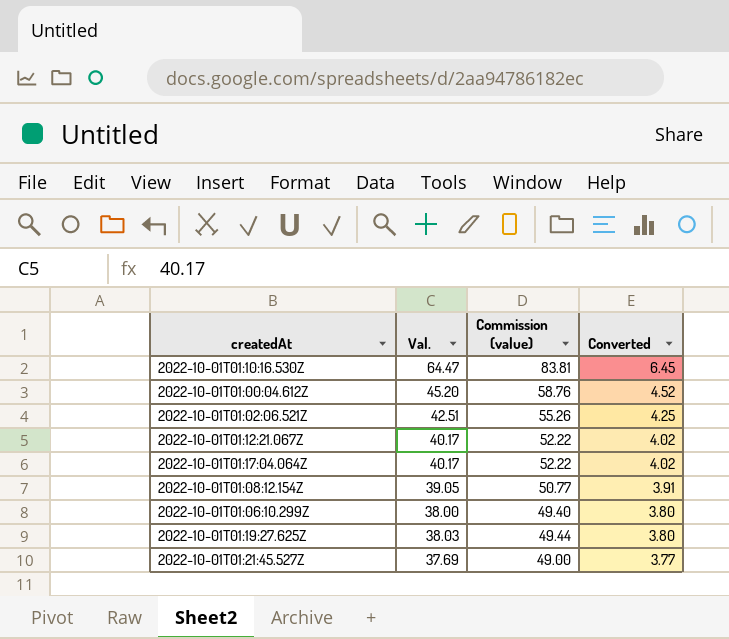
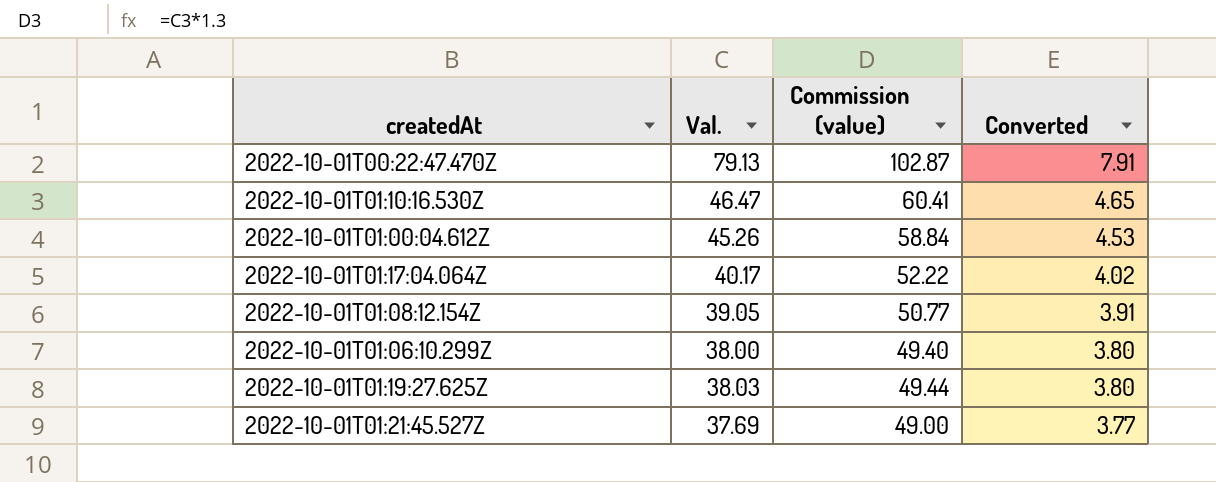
row 2022-10-01T01:02:06.521Z: 42.51 | 55.26 | 4.25 -> none
row 2022-10-01T01:12:21.067Z: 40.17 | 52.22 | 4.02 -> none
row 2022-10-01T00:22:47.470Z: none -> 79.13 | 102.87 | 7.91
2022-10-01T01:10:16.530Z | Val.: 64.47 -> 46.47
2022-10-01T01:10:16.530Z | Commission (value): 83.81 -> 60.41
2022-10-01T01:10:16.530Z | Converted: 6.45 -> 4.65
2022-10-01T01:00:04.612Z | Val.: 45.20 -> 45.26
2022-10-01T01:00:04.612Z | Commission (value): 58.76 -> 58.84
2022-10-01T01:00:04.612Z | Converted: 4.52 -> 4.53

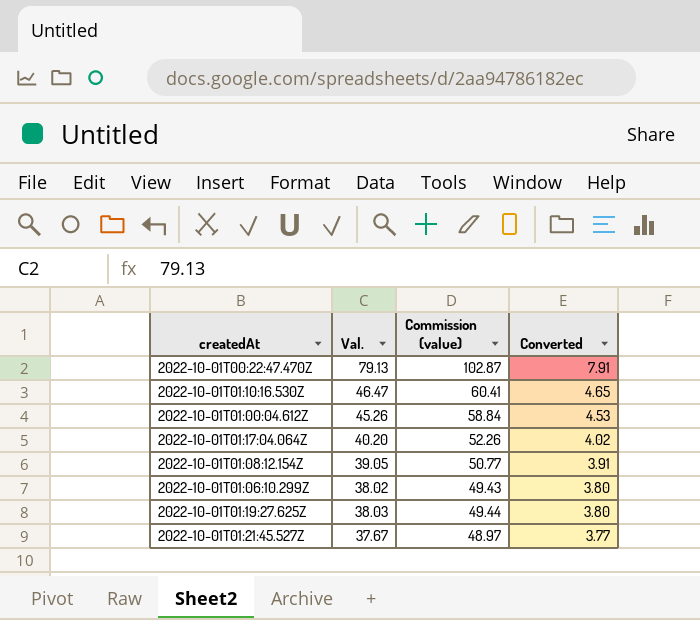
2022-10-01T01:17:04.064Z | Val.: 40.17 -> 40.20
2022-10-01T01:17:04.064Z | Commission (value): 52.22 -> 52.26
2022-10-01T01:06:10.299Z | Val.: 38.00 -> 38.02
2022-10-01T01:06:10.299Z | Commission (value): 49.40 -> 49.43
2022-10-01T01:21:45.527Z | Val.: 37.69 -> 37.67
2022-10-01T01:21:45.527Z | Commission (value): 49.00 -> 48.97

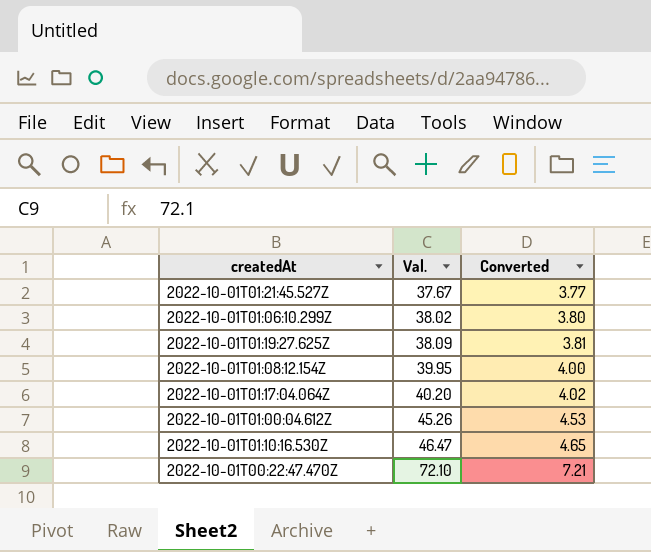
row order: Converted descending -> Val. ascending
column Commission (value) | formula: [Val.] * 1.3 -> none
2022-10-01T01:19:27.625Z | Val.: 38.03 -> 38.09
2022-10-01T01:19:27.625Z | Converted: 3.80 -> 3.81
2022-10-01T01:08:12.154Z | Val.: 39.05 -> 39.95
2022-10-01T01:08:12.154Z | Converted: 3.91 -> 4.00
2022-10-01T00:22:47.470Z | Val.: 79.13 -> 72.10
2022-10-01T00:22:47.470Z | Converted: 7.91 -> 7.21

